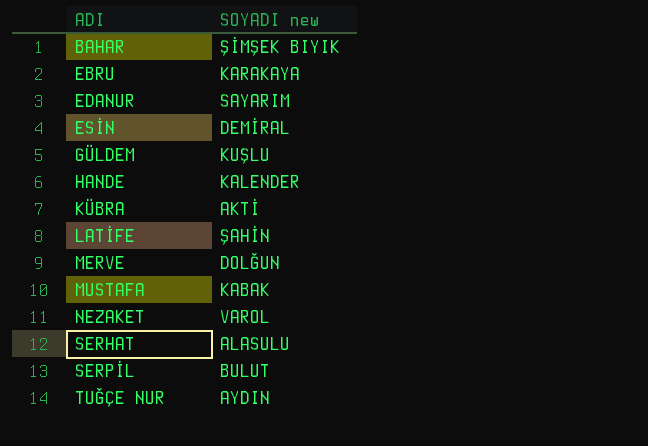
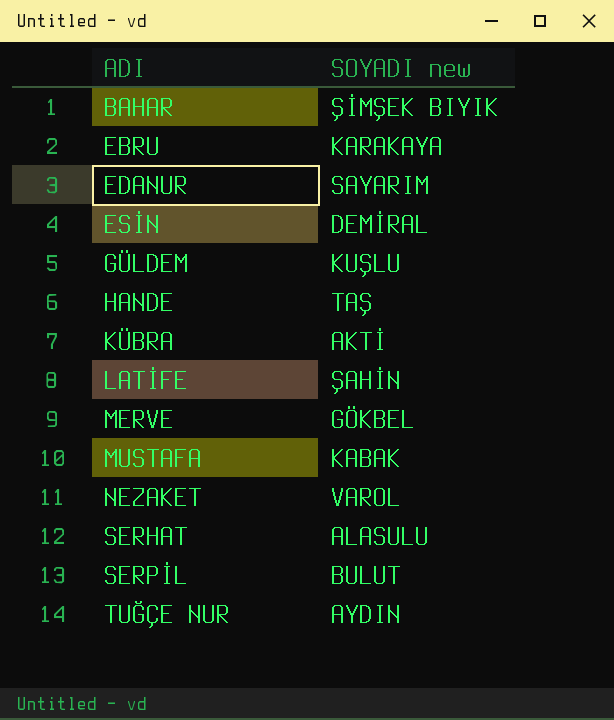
HANDE | SOYADI new: KALENDER -> TAŞ
MERVE | SOYADI new: DOLĞUN -> GÖKBEL

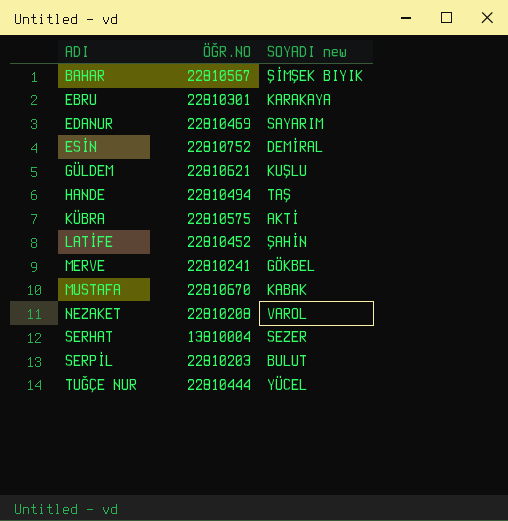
column ÖĞR.NO | position: none -> 2
SERHAT | SOYADI new: ALASULU -> SEZER
TUĞÇE NUR | SOYADI new: AYDIN -> YÜCEL

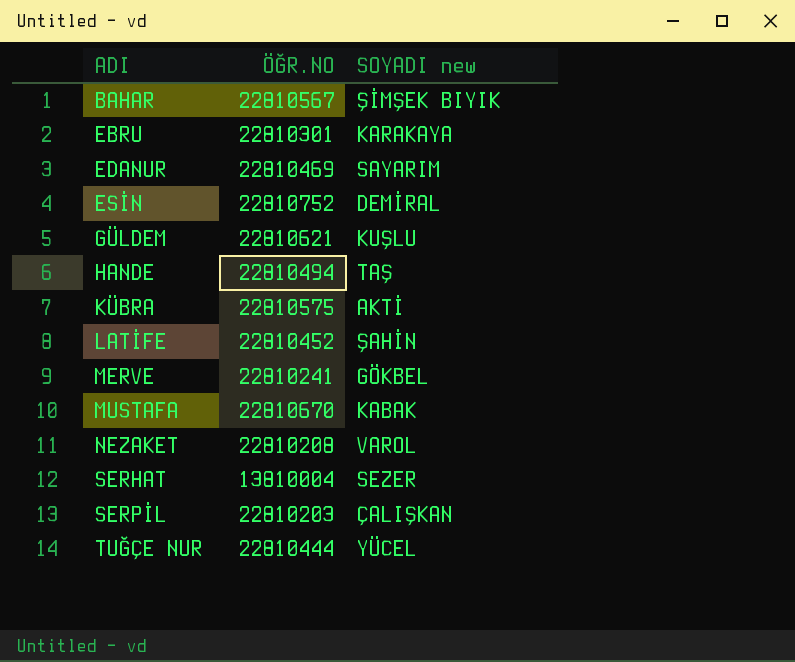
SERPİL | SOYADI new: BULUT -> ÇALIŞKAN

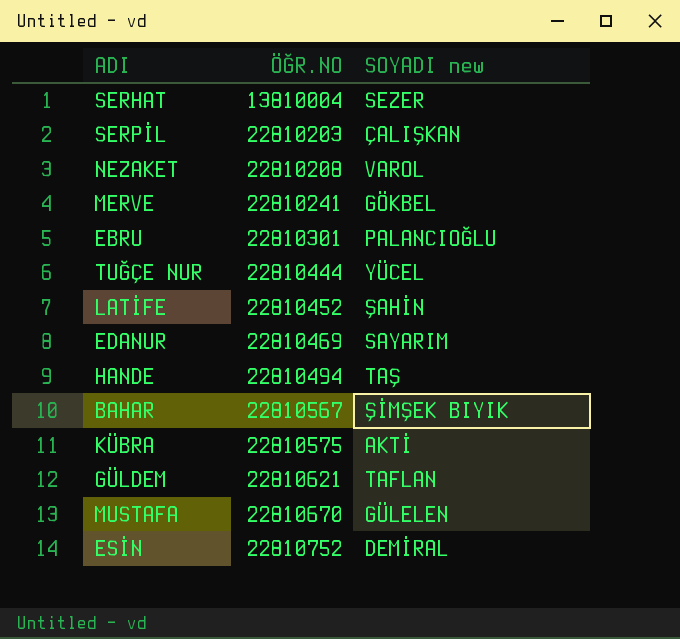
row order: ADI ascending -> ÖĞR.NO ascending
EBRU | SOYADI new: KARAKAYA -> PALANCIOĞLU
GÜLDEM | SOYADI new: KUŞLU -> TAFLAN
MUSTAFA | SOYADI new: KABAK -> GÜLELEN

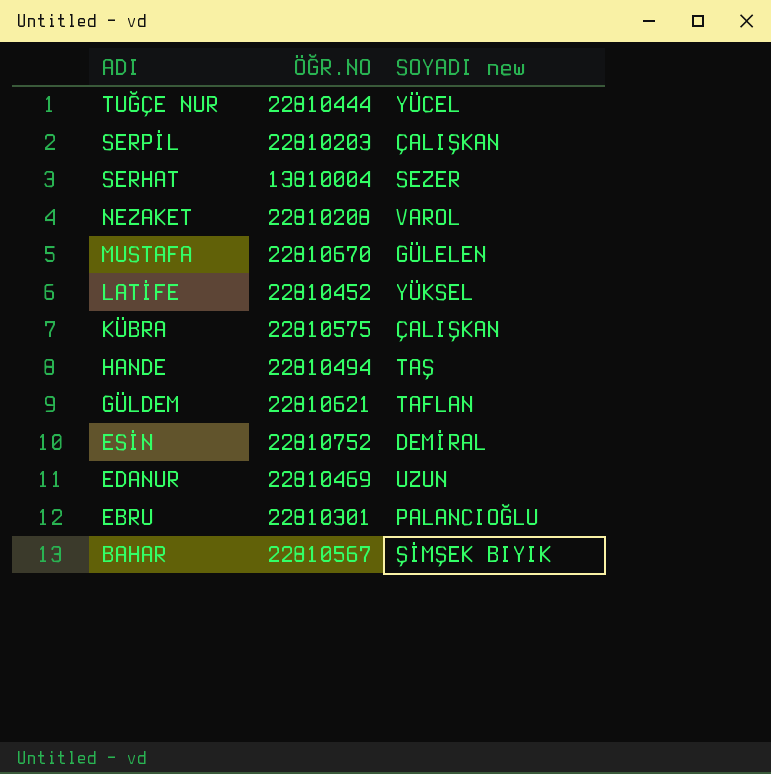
row order: ÖĞR.NO ascending -> ADI descending
row MERVE: 22810241 | GÖKBEL -> none
LATİFE | SOYADI new: ŞAHİN -> YÜKSEL
KÜBRA | SOYADI new: AKTİ -> ÇALIŞKAN
EDANUR | SOYADI new: SAYARIM -> UZUN

